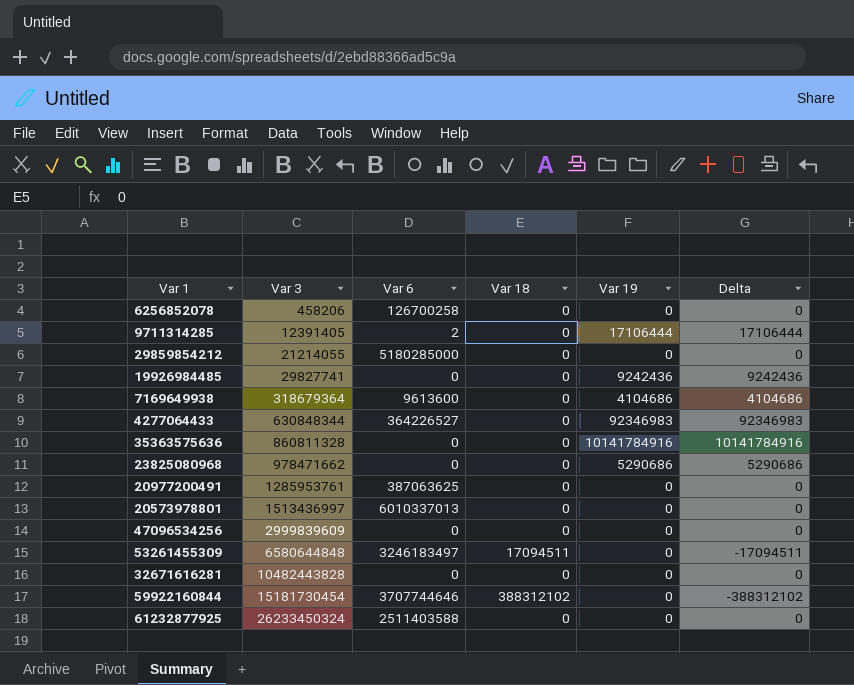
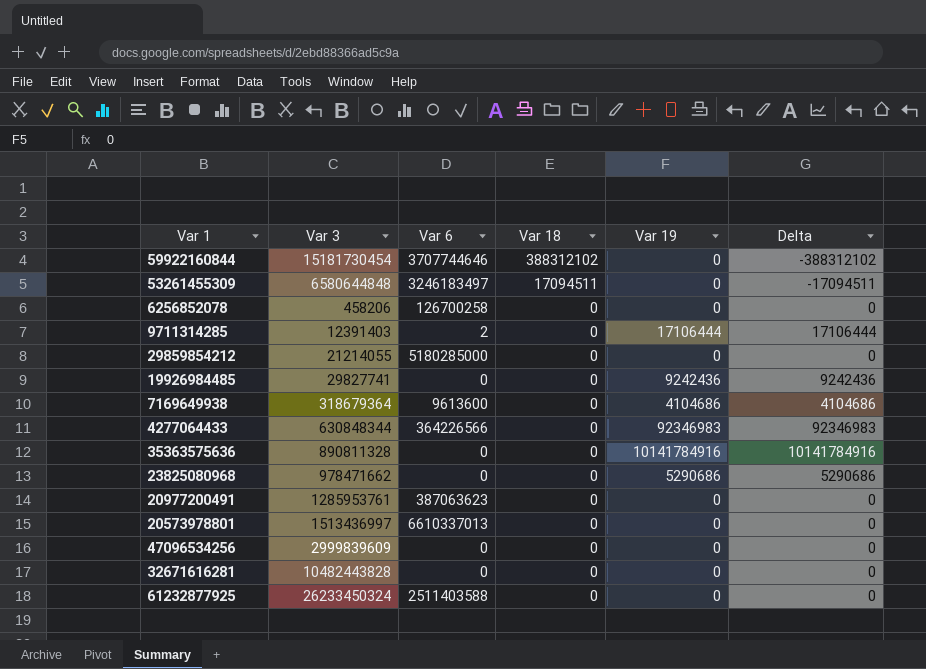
row order: Var 3 ascending -> Var 18 descending
9711314285 | Var 3: 12391405 -> 12391403
4277064433 | Var 6: 364226527 -> 364226566
35363575636 | Var 3: 860811328 -> 890811328
20977200491 | Var 6: 387063625 -> 387063623
20573978801 | Var 6: 6010337013 -> 6610337013

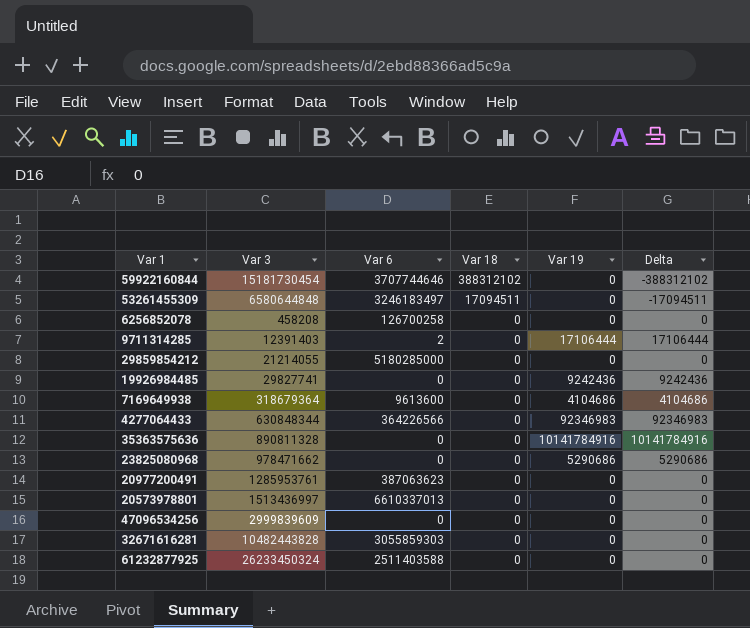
6256852078 | Var 3: 458206 -> 458208
32671616281 | Var 6: 0 -> 3055859303

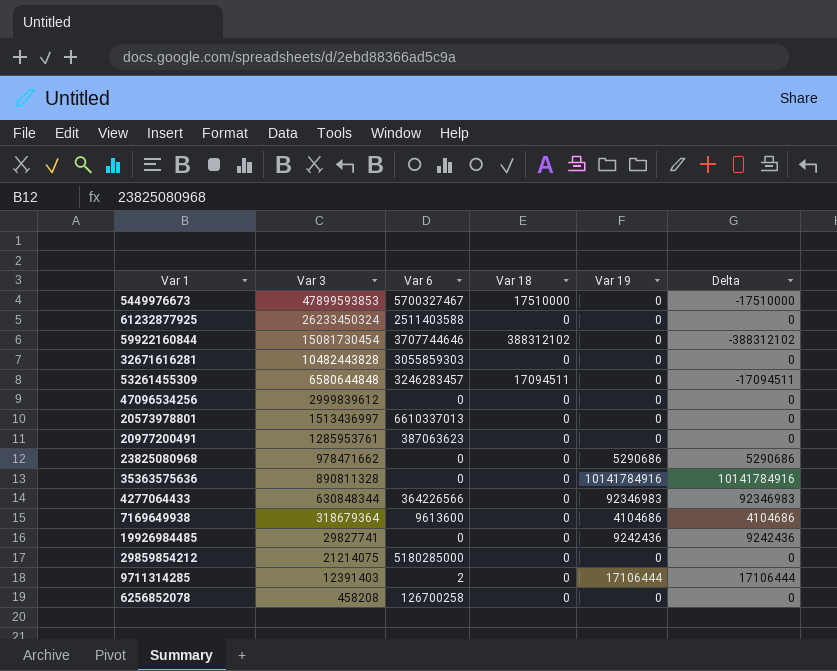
row order: Var 18 descending -> Var 3 descending
row 5449976673: none -> 47899593853 | 5700327467 | 17510000 | 0 | -17510000
59922160844 | Var 3: 15181730454 -> 15081730454
53261455309 | Var 6: 3246183497 -> 3246283457
47096534256 | Var 3: 2999839609 -> 2999839612
29859854212 | Var 3: 21214055 -> 21214075

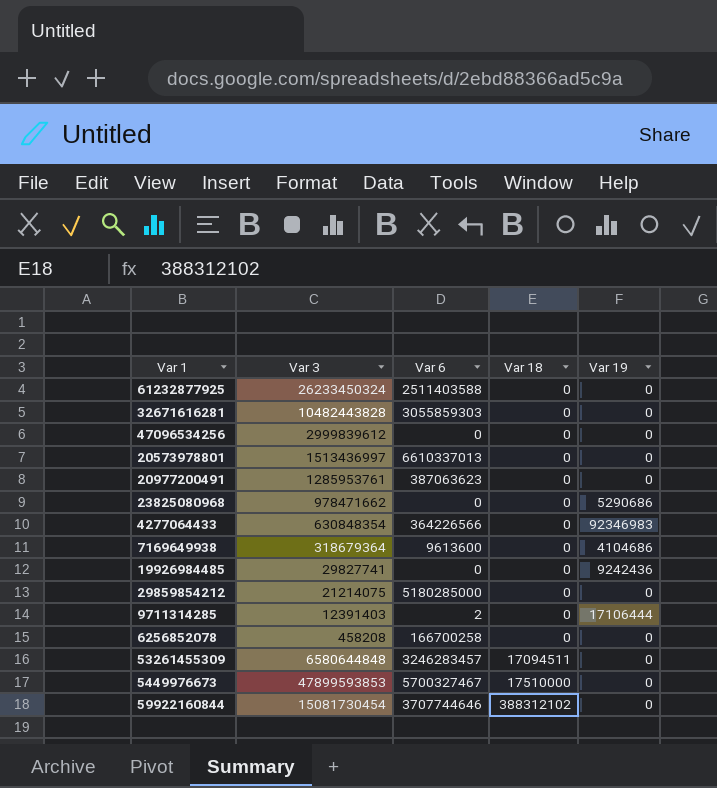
row order: Var 3 descending -> Var 18 ascending
column Delta | formula: [Var 19] - [Var 18] -> none
row 35363575636: 890811328 | 0 | 0 | 10141784916 | 10141784916 -> none
4277064433 | Var 3: 630848344 -> 630848354
6256852078 | Var 6: 126700258 -> 166700258

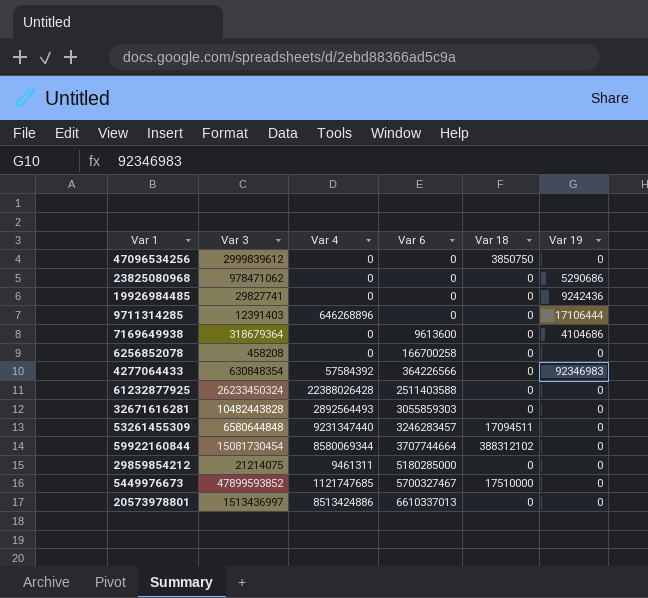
row order: Var 18 ascending -> Var 6 ascending
column Var 4 | position: none -> 3
row 20977200491: 1285953761 | 387063623 | 0 | 0 -> none
47096534256 | Var 18: 0 -> 3850750
23825080968 | Var 3: 978471662 -> 978471062
9711314285 | Var 6: 2 -> 0
59922160844 | Var 6: 3707744646 -> 3707744664
5449976673 | Var 3: 47899593853 -> 47899593852

